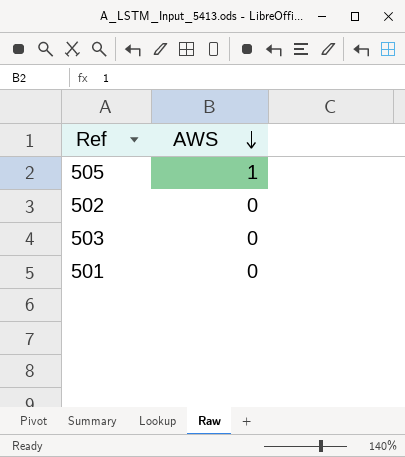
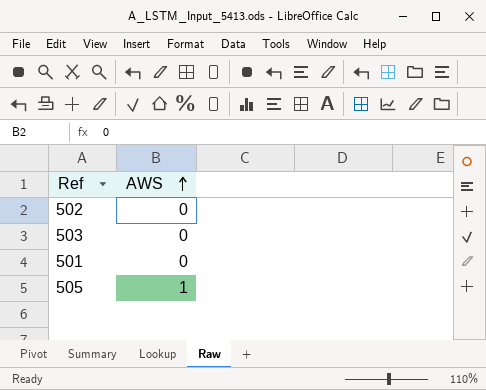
row order: AWS descending -> AWS ascending

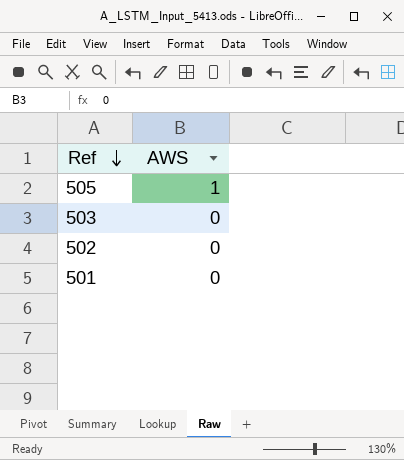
row order: AWS ascending -> Ref descending

